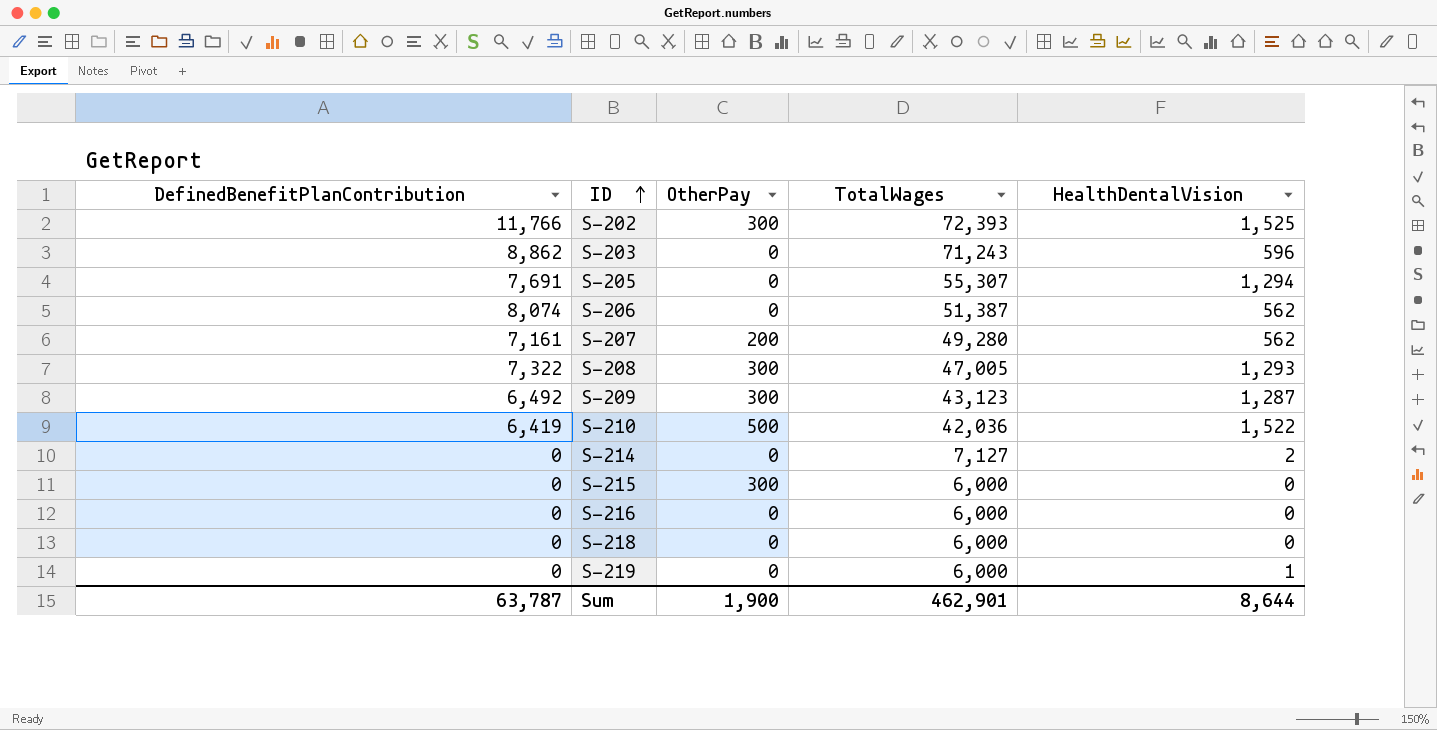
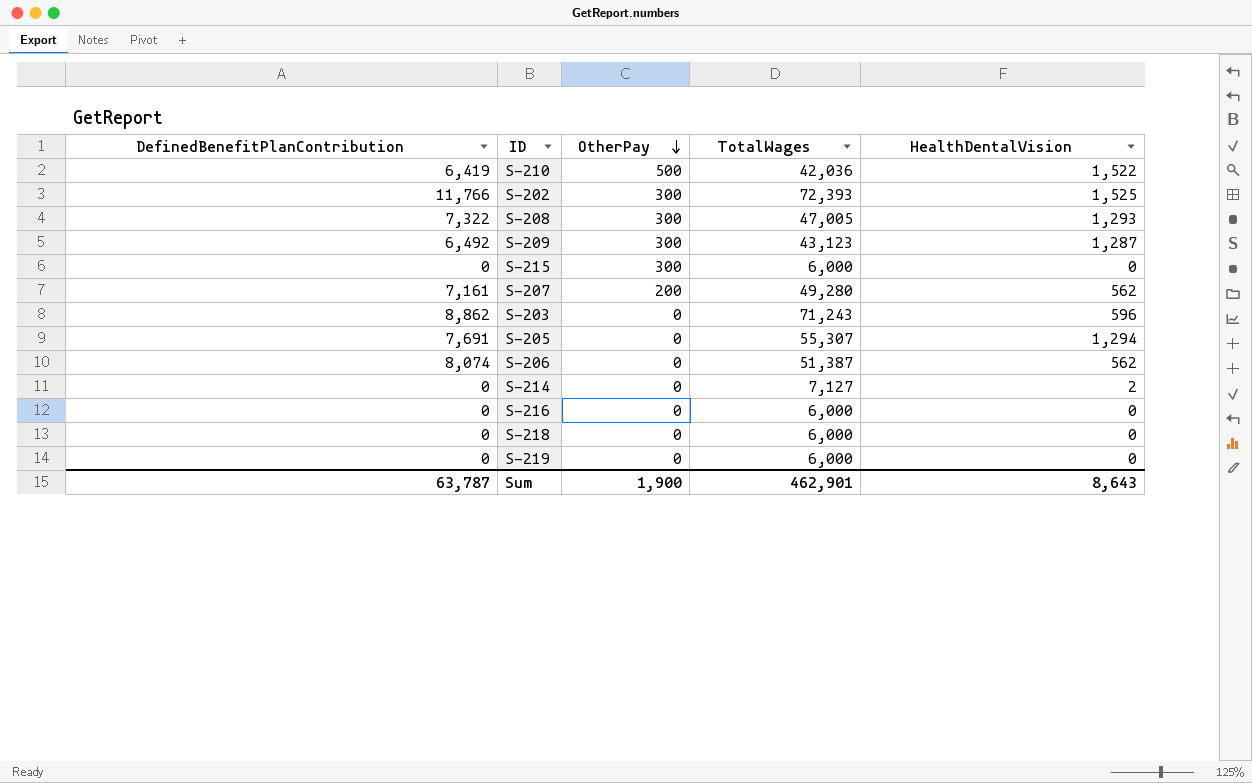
row order: ID ascending -> OtherPay descending
S-219 | HealthDentalVision: 1 -> 0
Sum | HealthDentalVision: 8,644 -> 8,643

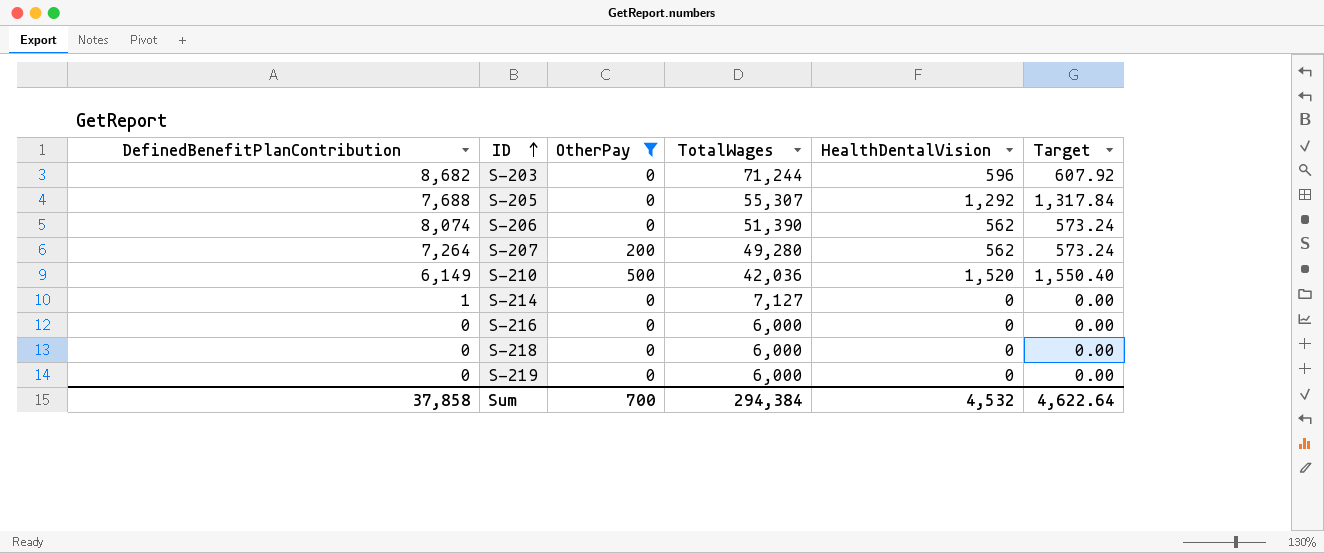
filter: none -> OtherPay != 300
row order: OtherPay descending -> ID ascending
column Target | formula: none -> [HealthDentalVision] * 1.02
S-203 | DefinedBenefitPlanContribution: 8,862 -> 8,682
S-203 | TotalWages: 71,243 -> 71,244
S-205 | DefinedBenefitPlanContribution: 7,691 -> 7,688
S-205 | HealthDentalVision: 1,294 -> 1,292
S-206 | TotalWages: 51,387 -> 51,390
S-207 | DefinedBenefitPlanContribution: 7,161 -> 7,264
S-210 | DefinedBenefitPlanContribution: 6,419 -> 6,149
S-210 | HealthDentalVision: 1,522 -> 1,520
S-214 | DefinedBenefitPlanContribution: 0 -> 1
S-214 | HealthDentalVision: 2 -> 0
Sum | DefinedBenefitPlanContribution: 63,787 -> 37,858
Sum | OtherPay: 1,900 -> 700
Sum | TotalWages: 462,901 -> 294,384
Sum | HealthDentalVision: 8,643 -> 4,532

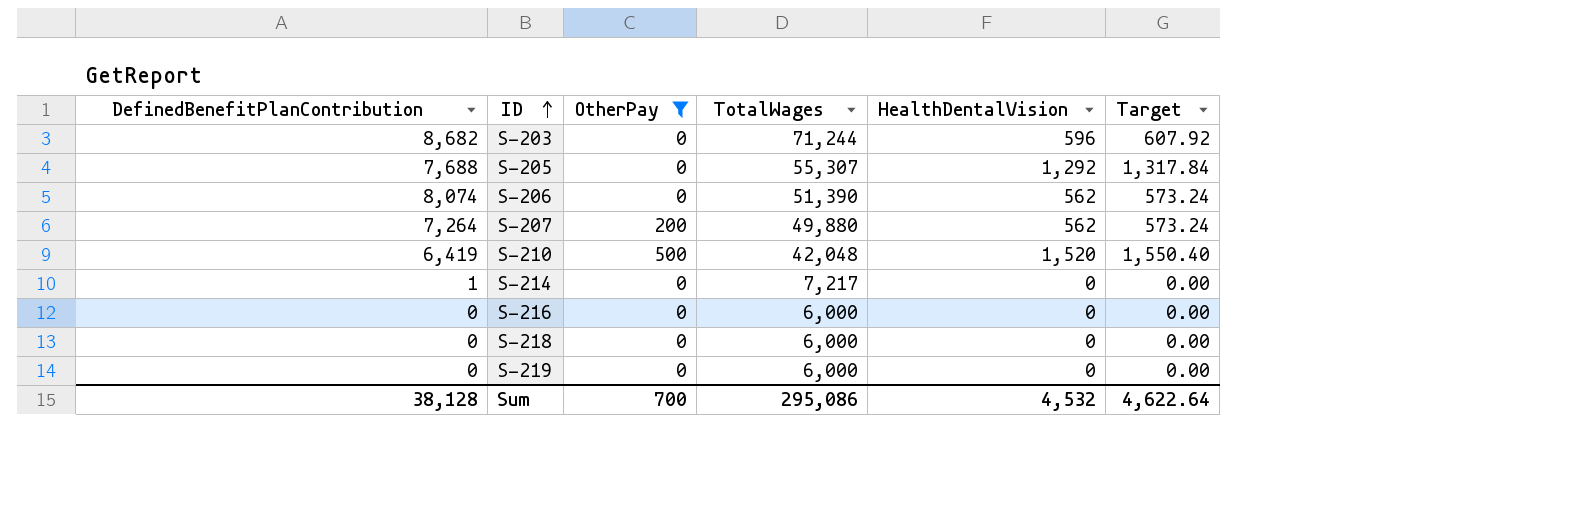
S-207 | TotalWages: 49,280 -> 49,880
S-210 | DefinedBenefitPlanContribution: 6,149 -> 6,419
S-210 | TotalWages: 42,036 -> 42,048
S-214 | TotalWages: 7,127 -> 7,217
Sum | DefinedBenefitPlanContribution: 37,858 -> 38,128
Sum | TotalWages: 294,384 -> 295,086

